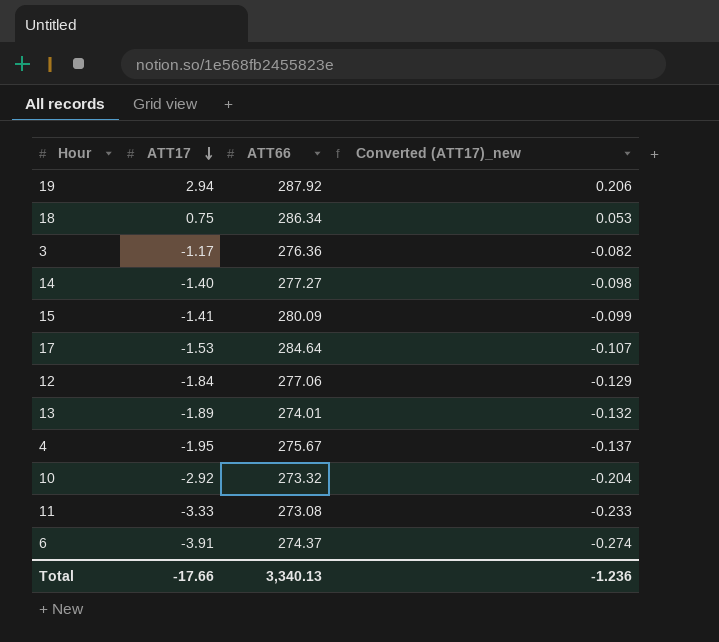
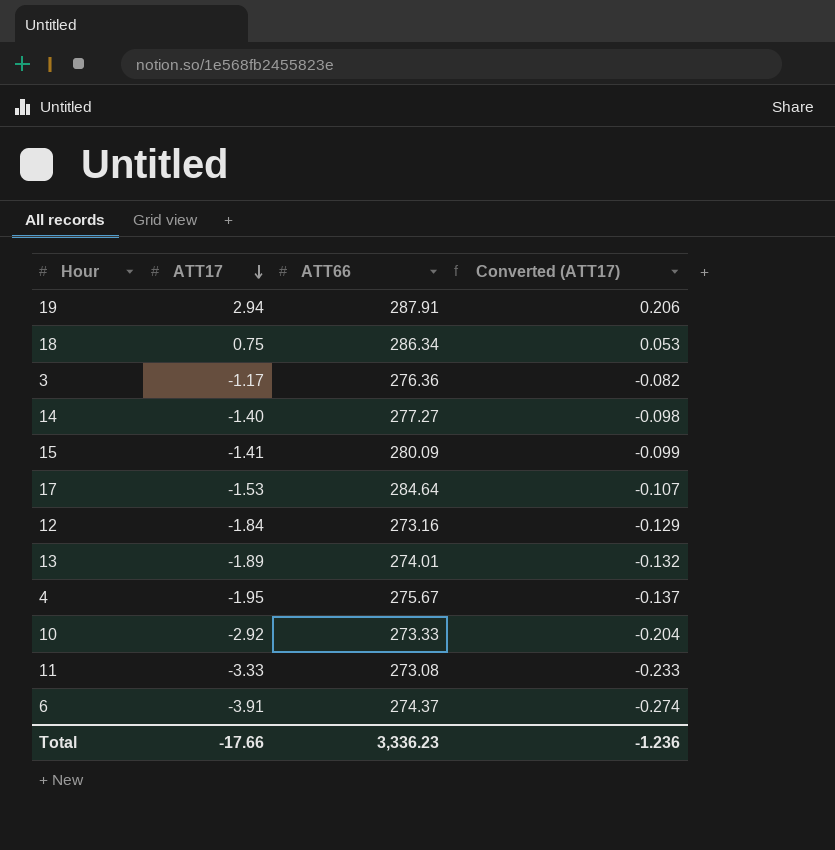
column name: Converted (ATT17)_new -> Converted (ATT17)
19 | ATT66: 287.92 -> 287.91
12 | ATT66: 277.06 -> 273.16
10 | ATT66: 273.32 -> 273.33
Total | ATT66: 3,340.13 -> 3,336.23

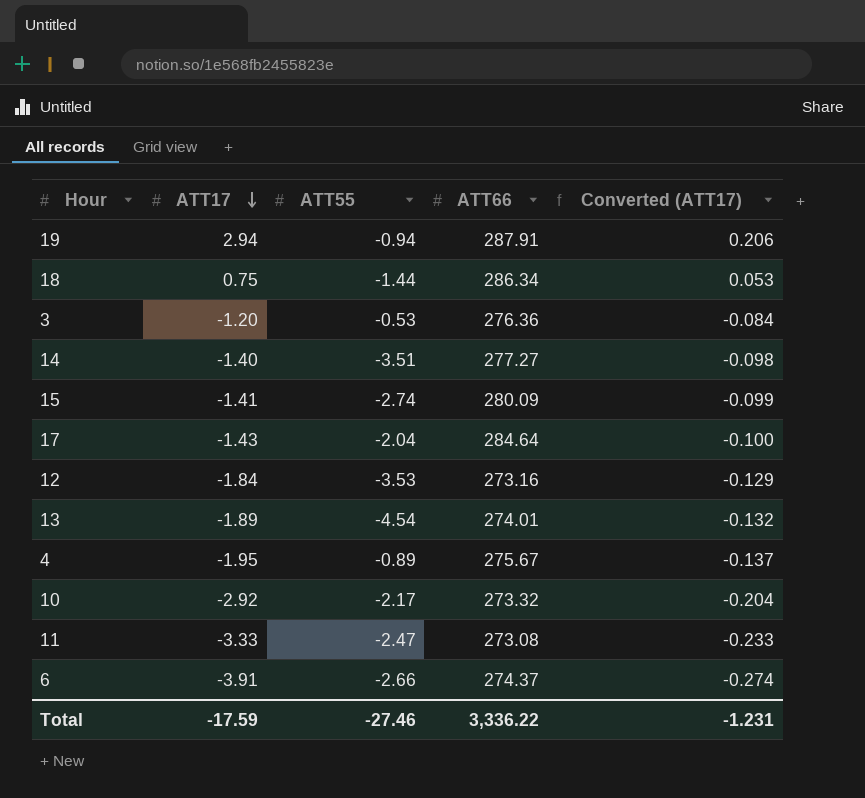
column ATT55 | position: none -> 3
3 | ATT17: -1.17 -> -1.20
3 | Converted (ATT17): -0.082 -> -0.084
17 | ATT17: -1.53 -> -1.43
17 | Converted (ATT17): -0.107 -> -0.100
10 | ATT66: 273.33 -> 273.32
Total | ATT17: -17.66 -> -17.59
Total | ATT66: 3,336.23 -> 3,336.22
Total | Converted (ATT17): -1.236 -> -1.231

